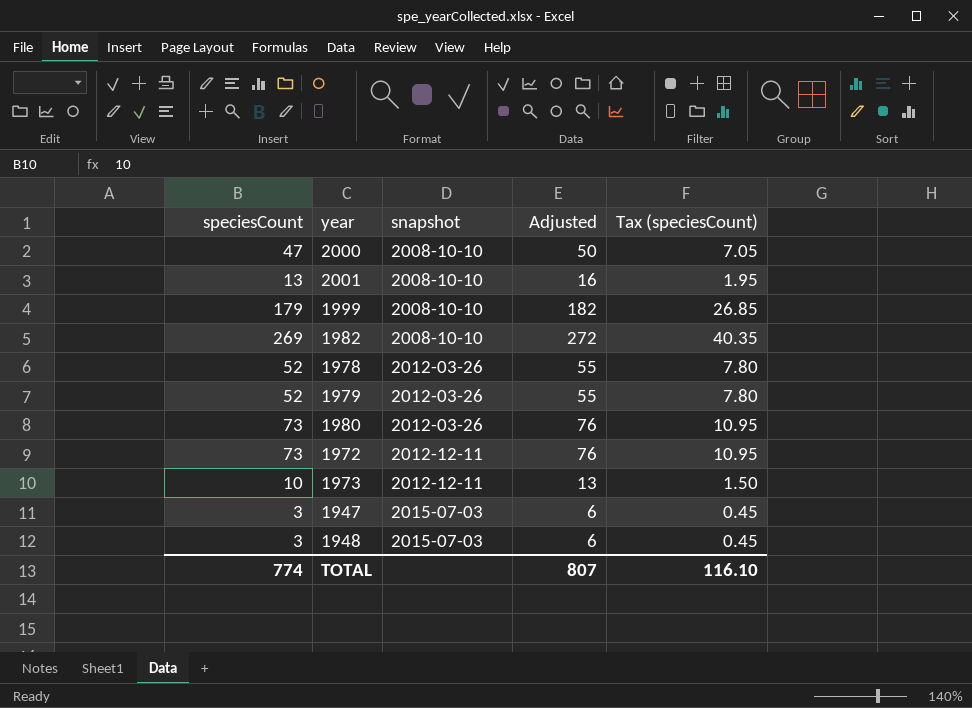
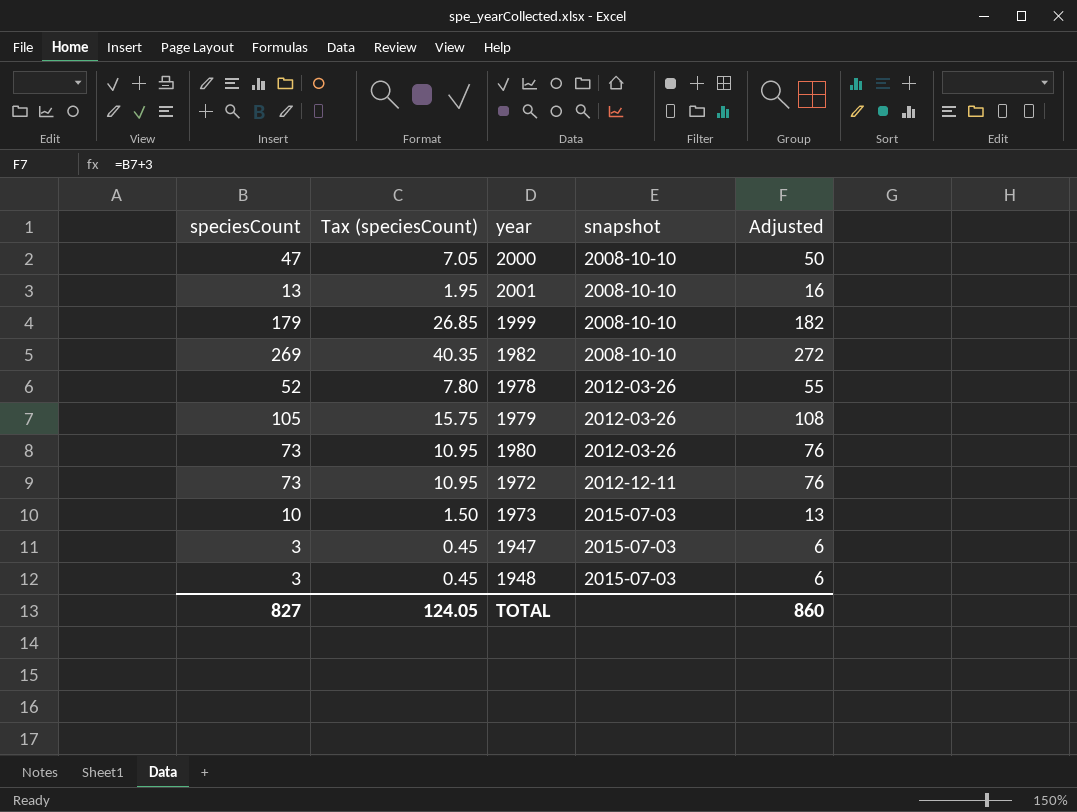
column Tax (speciesCount) | position: 5 -> 2
1979 | speciesCount: 52 -> 105
1979 | Tax (speciesCount): 7.80 -> 15.75
1979 | Adjusted: 55 -> 108
1973 | snapshot: 2012-12-11 -> 2015-07-03
TOTAL | speciesCount: 774 -> 827
TOTAL | Tax (speciesCount): 116.10 -> 124.05
TOTAL | Adjusted: 807 -> 860

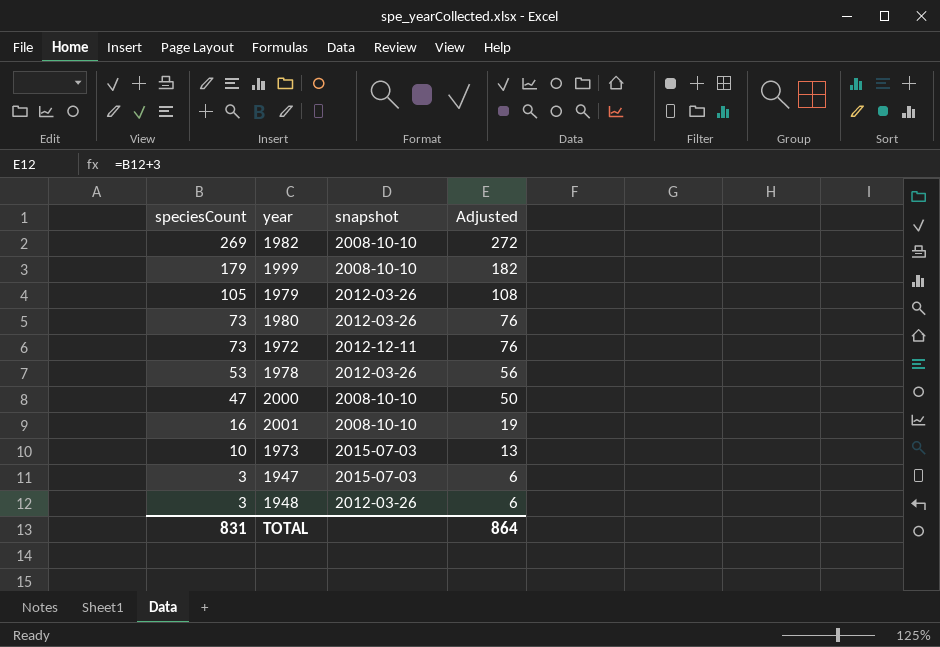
row order: snapshot ascending -> speciesCount descending
column Tax (speciesCount) | formula: [speciesCount] * 0.15 -> none
1978 | speciesCount: 52 -> 53
1978 | Adjusted: 55 -> 56
2001 | speciesCount: 13 -> 16
2001 | Adjusted: 16 -> 19
1948 | snapshot: 2015-07-03 -> 2012-03-26
TOTAL | speciesCount: 827 -> 831
TOTAL | Adjusted: 860 -> 864

